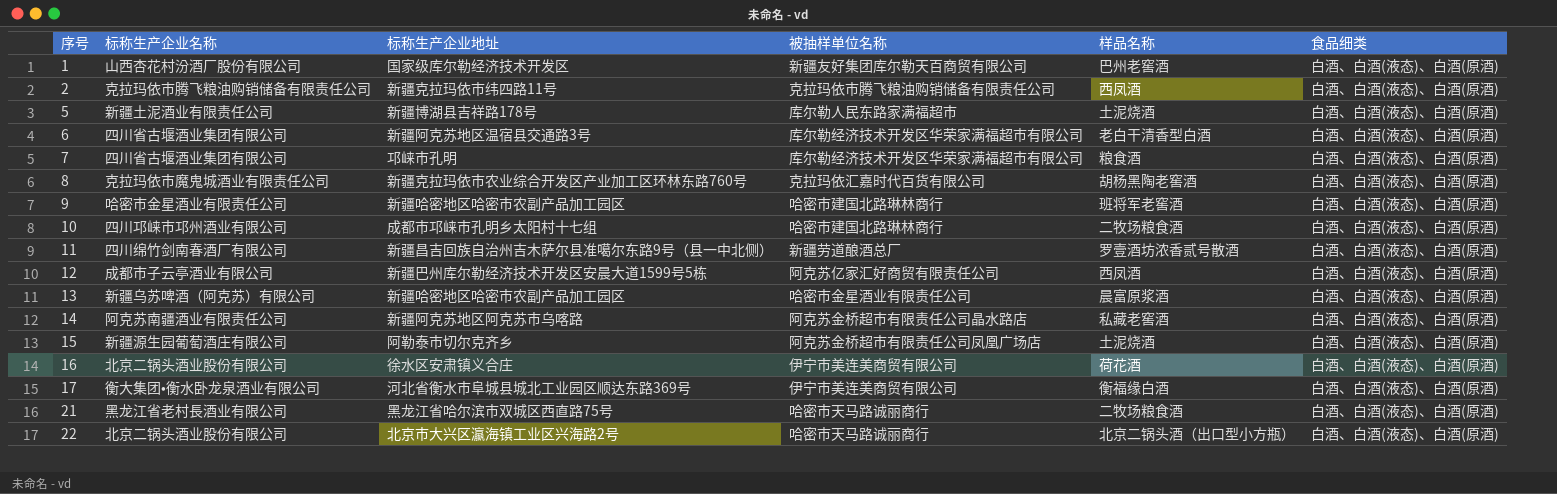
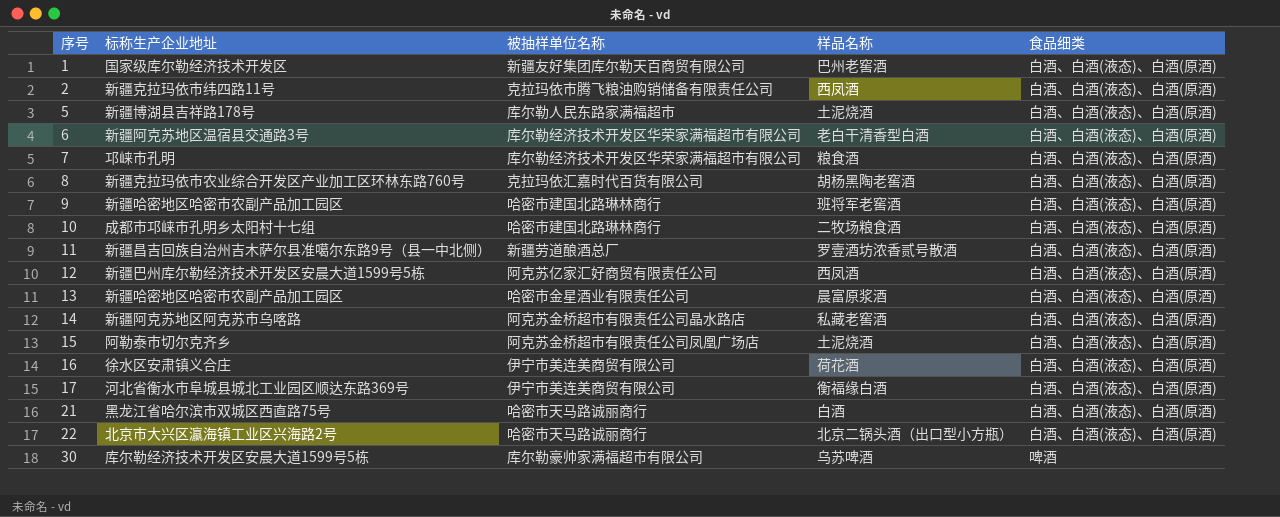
column 标称生产企业名称 | position: 2 -> none
21 | 样品名称: 二牧场粮食酒 -> 白酒
row 30: none -> 库尔勒经济技术开发区安晨大道1599号5栋 | 库尔勒豪帅家满福超市有限公司 | 乌苏啤酒 | 啤酒

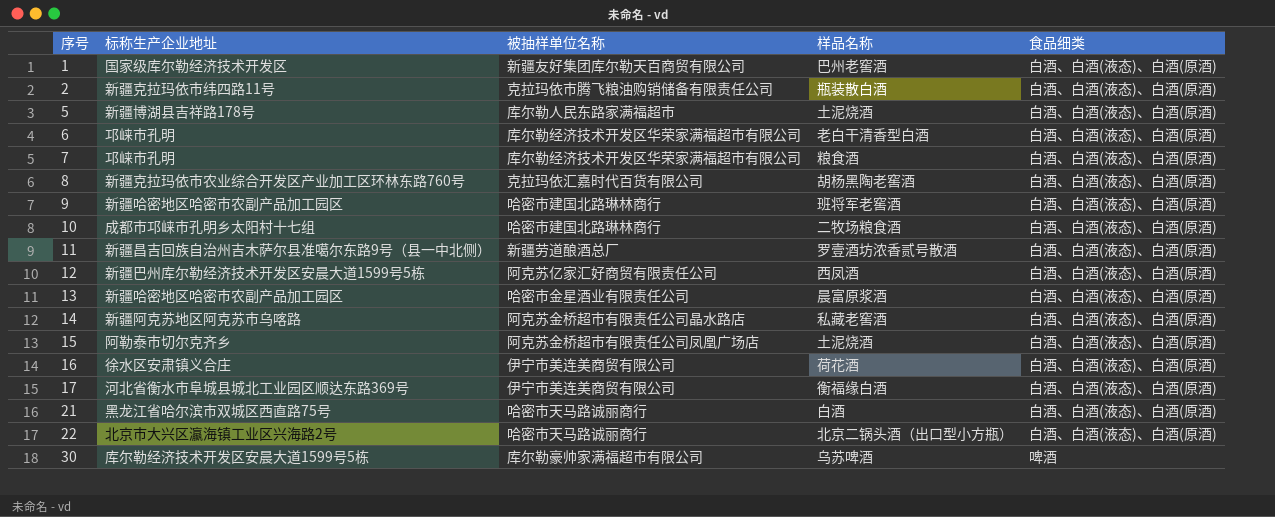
2 | 样品名称: 西凤酒 -> 瓶装散白酒
6 | 标称生产企业地址: 新疆阿克苏地区温宿县交通路3号 -> 邛崃市孔明

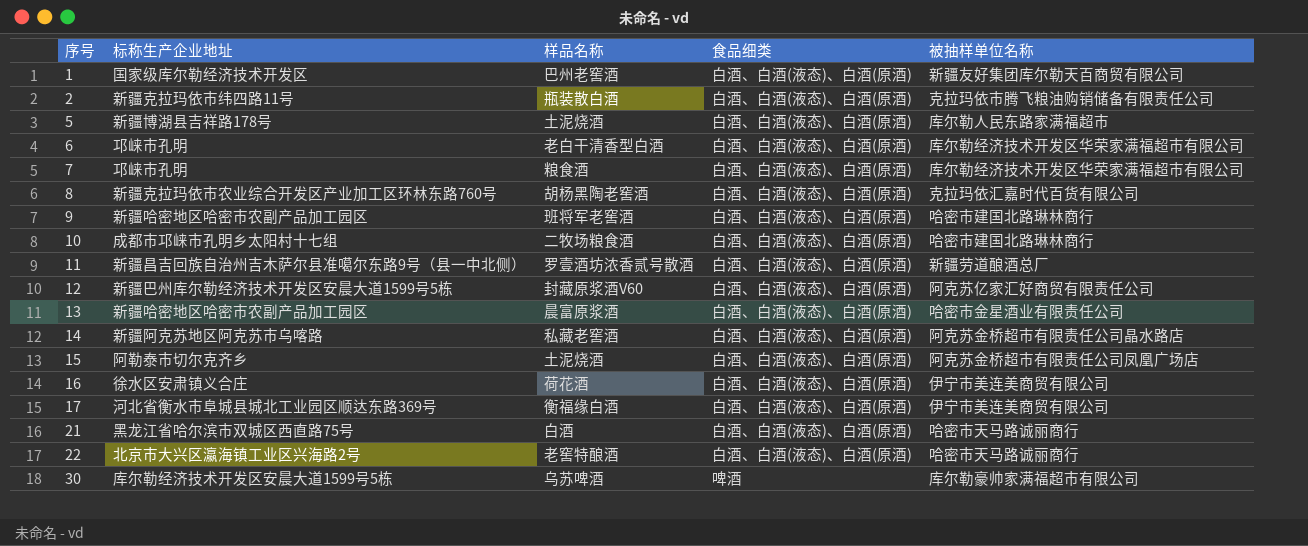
column 被抽样单位名称 | position: 3 -> 5
12 | 样品名称: 西凤酒 -> 封藏原浆酒V60
22 | 样品名称: 北京二锅头酒（出口型小方瓶） -> 老窖特酿酒

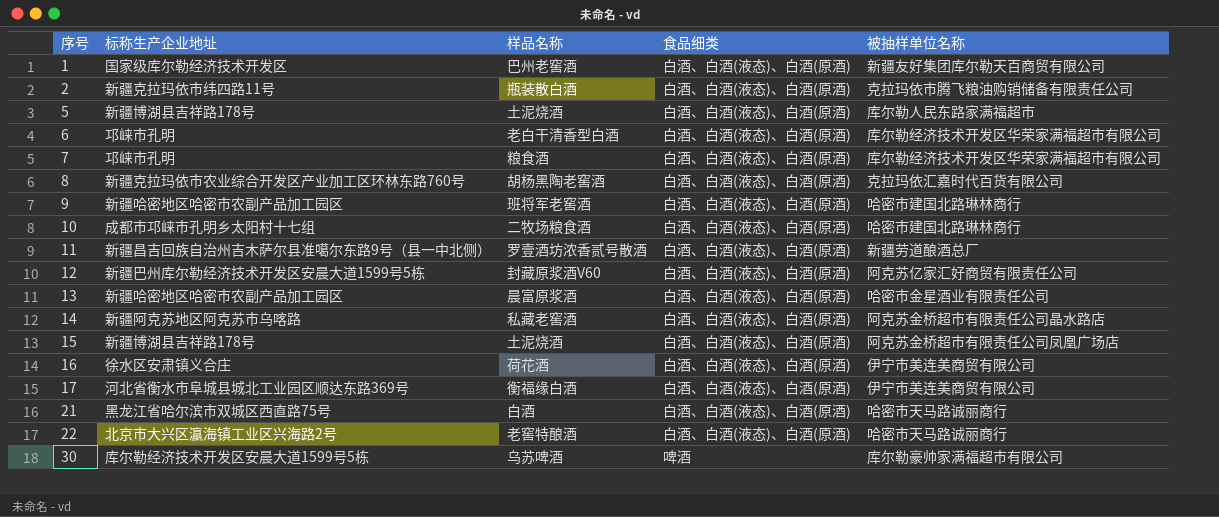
15 | 标称生产企业地址: 阿勒泰市切尔克齐乡 -> 新疆博湖县吉祥路178号

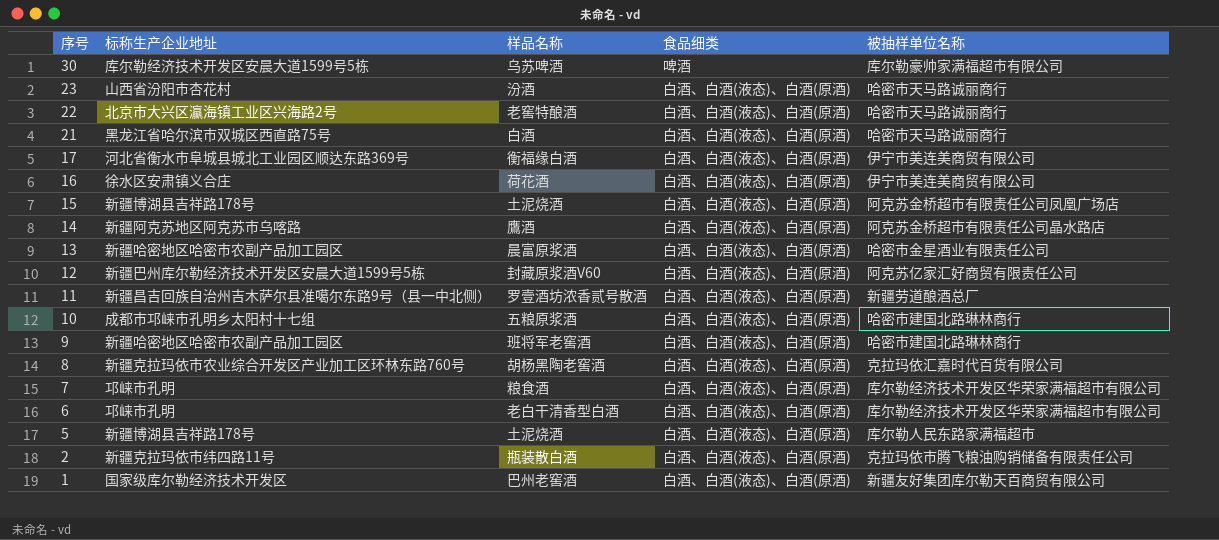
row order: 序号 ascending -> 序号 descending
row 23: none -> 山西省汾阳市杏花村 | 汾酒 | 白酒、白酒(液态)、白酒(原酒) | 哈密市天马路诚丽商行
14 | 样品名称: 私藏老窖酒 -> 鷹酒
10 | 样品名称: 二牧场粮食酒 -> 五粮原浆酒

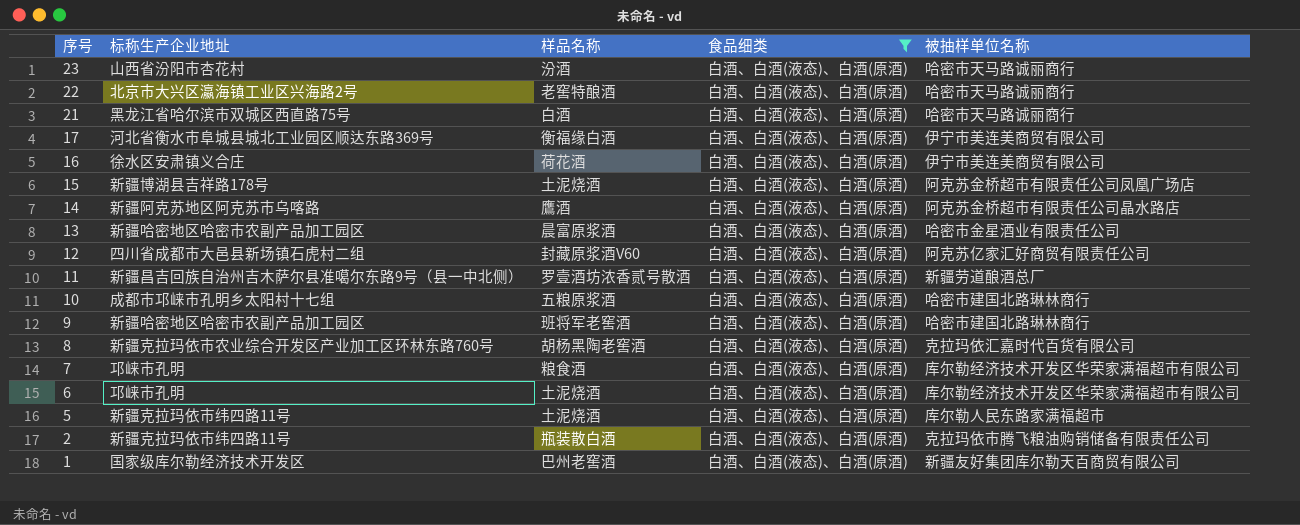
filter: none -> 食品细类 = 白酒、白酒(液态)、白酒(原酒)
12 | 标称生产企业地址: 新疆巴州库尔勒经济技术开发区安晨大道1599号5栋 -> 四川省成都市大邑县新场镇石虎村二组
6 | 样品名称: 老白干清香型白酒 -> 土泥烧酒
5 | 标称生产企业地址: 新疆博湖县吉祥路178号 -> 新疆克拉玛依市纬四路11号

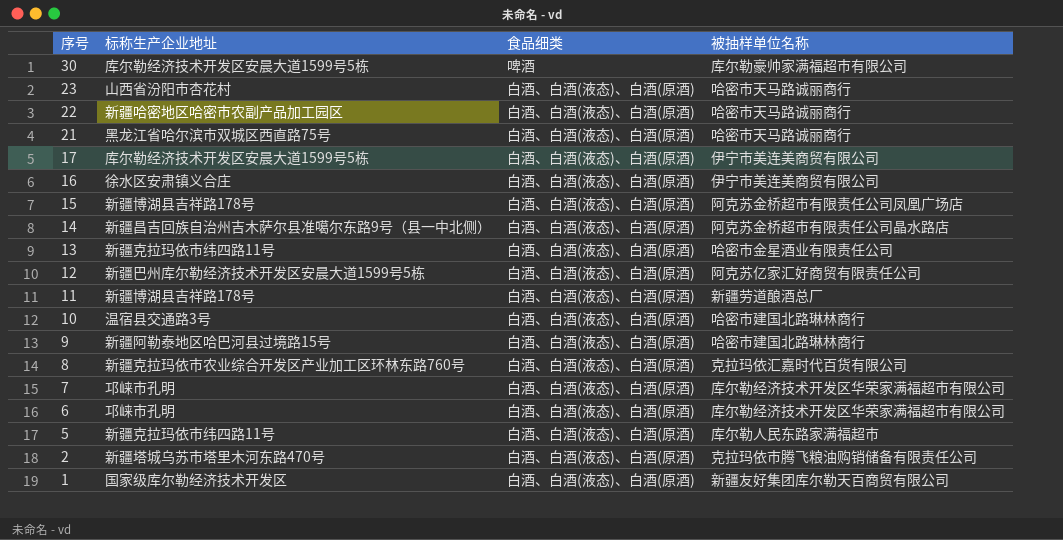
filter: 食品细类 = 白酒、白酒(液态)、白酒(原酒) -> none
column 样品名称 | position: 3 -> none
22 | 标称生产企业地址: 北京市大兴区瀛海镇工业区兴海路2号 -> 新疆哈密地区哈密市农副产品加工园区
17 | 标称生产企业地址: 河北省衡水市阜城县城北工业园区顺达东路369号 -> 库尔勒经济技术开发区安晨大道1599号5栋
14 | 标称生产企业地址: 新疆阿克苏地区阿克苏市乌喀路 -> 新疆昌吉回族自治州吉木萨尔县准噶尔东路9号（县一中北侧）
13 | 标称生产企业地址: 新疆哈密地区哈密市农副产品加工园区 -> 新疆克拉玛依市纬四路11号
12 | 标称生产企业地址: 四川省成都市大邑县新场镇石虎村二组 -> 新疆巴州库尔勒经济技术开发区安晨大道1599号5栋
11 | 标称生产企业地址: 新疆昌吉回族自治州吉木萨尔县准噶尔东路9号（县一中北侧） -> 新疆博湖县吉祥路178号
10 | 标称生产企业地址: 成都市邛崃市孔明乡太阳村十七组 -> 温宿县交通路3号
9 | 标称生产企业地址: 新疆哈密地区哈密市农副产品加工园区 -> 新疆阿勒泰地区哈巴河县过境路15号
2 | 标称生产企业地址: 新疆克拉玛依市纬四路11号 -> 新疆塔城乌苏市塔里木河东路470号

